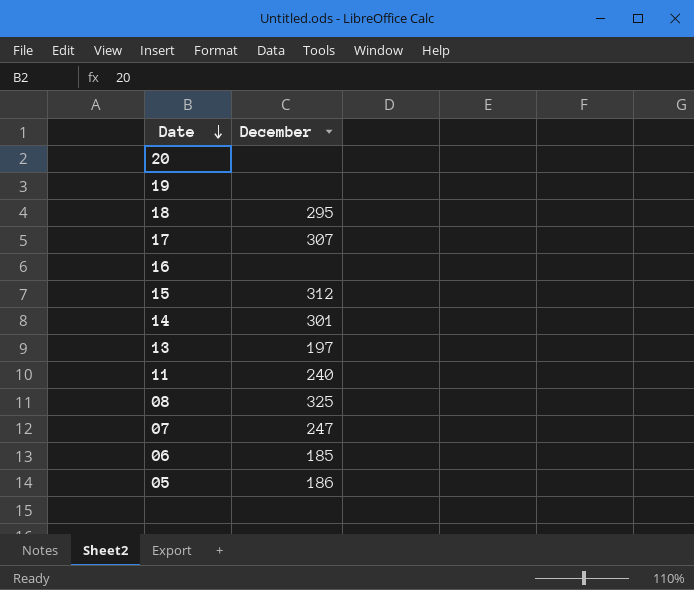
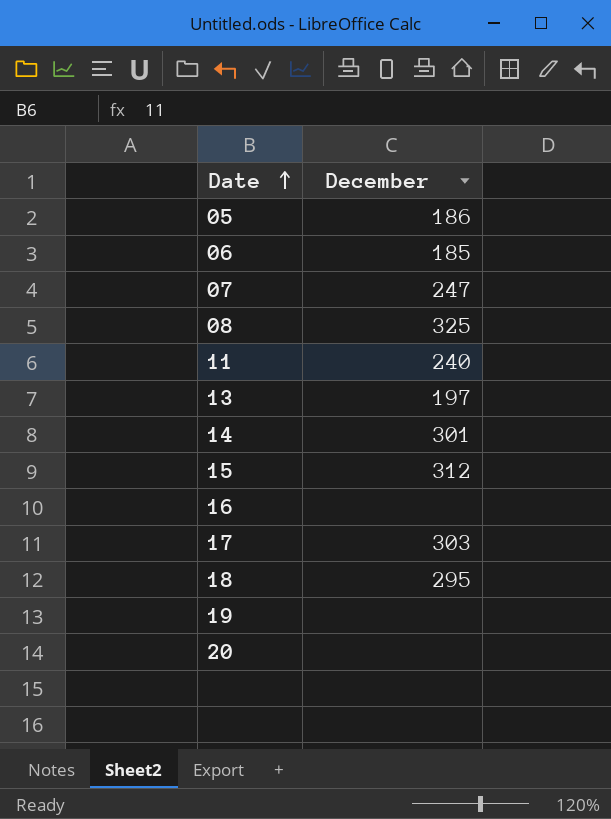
row order: Date descending -> Date ascending
17 | December: 307 -> 303

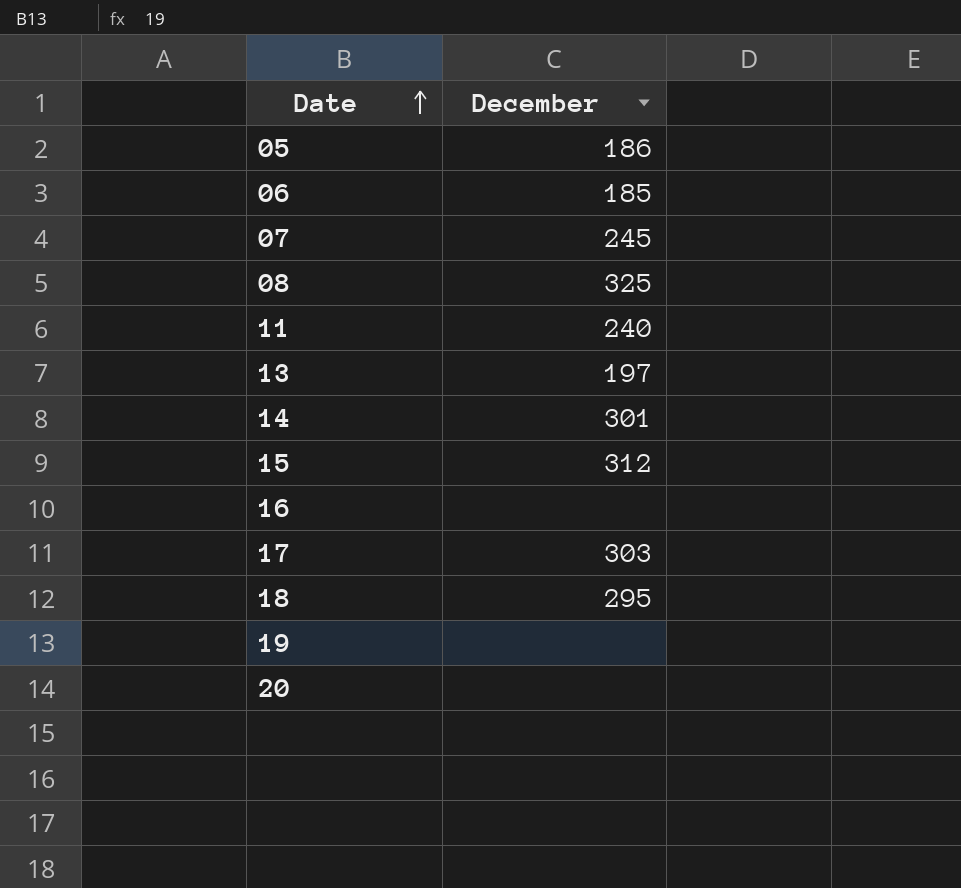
07 | December: 247 -> 245

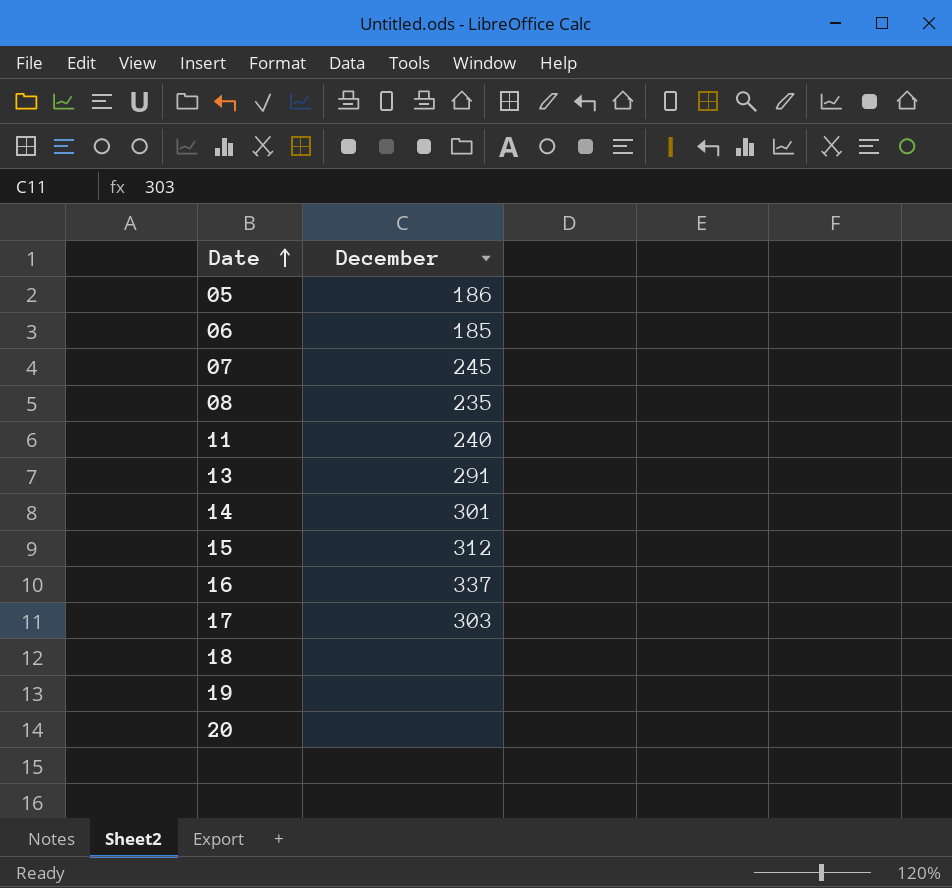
08 | December: 325 -> 235
13 | December: 197 -> 291
16 | December: none -> 337
18 | December: 295 -> none

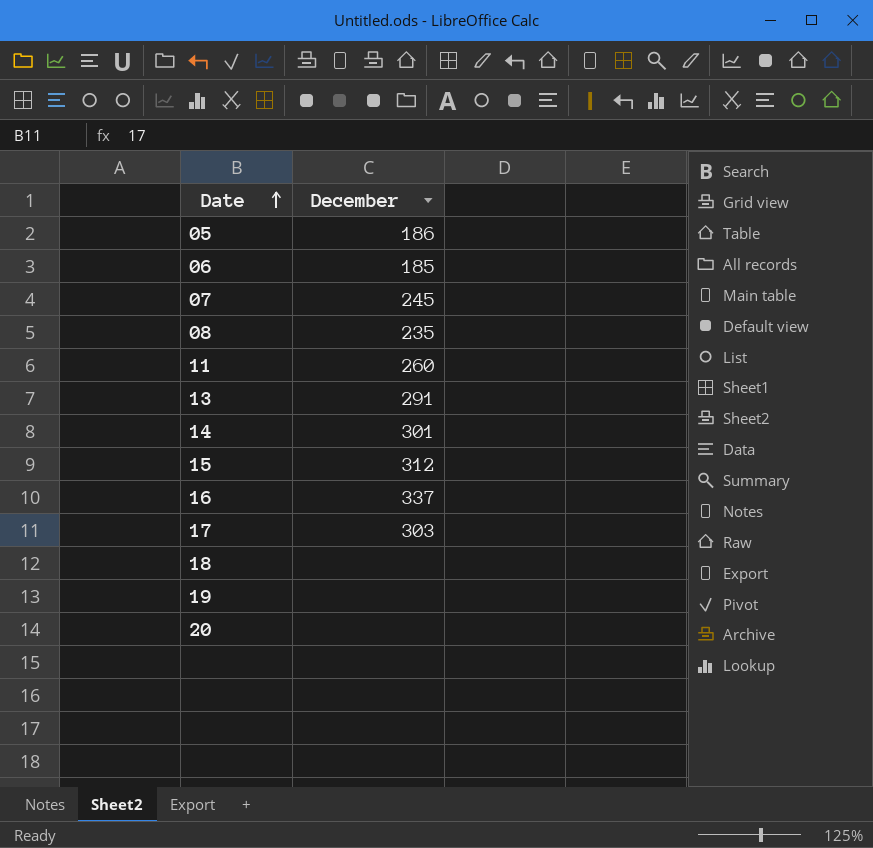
11 | December: 240 -> 260

